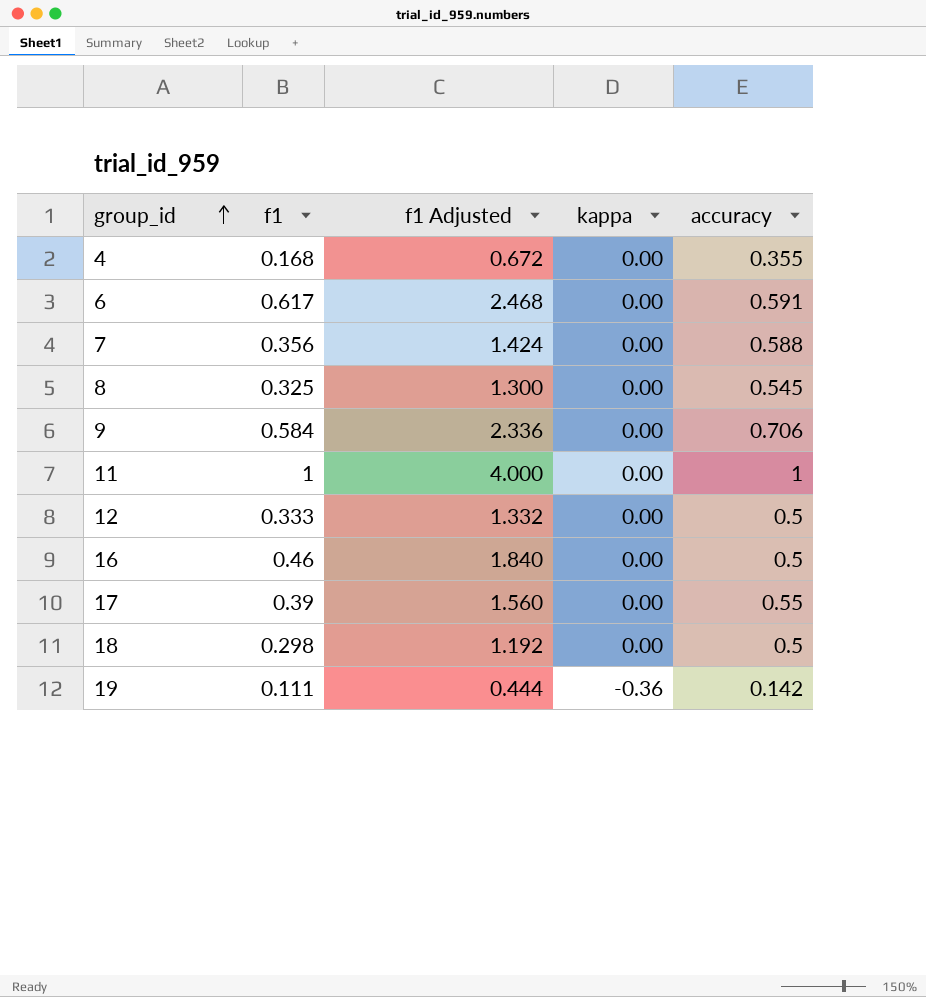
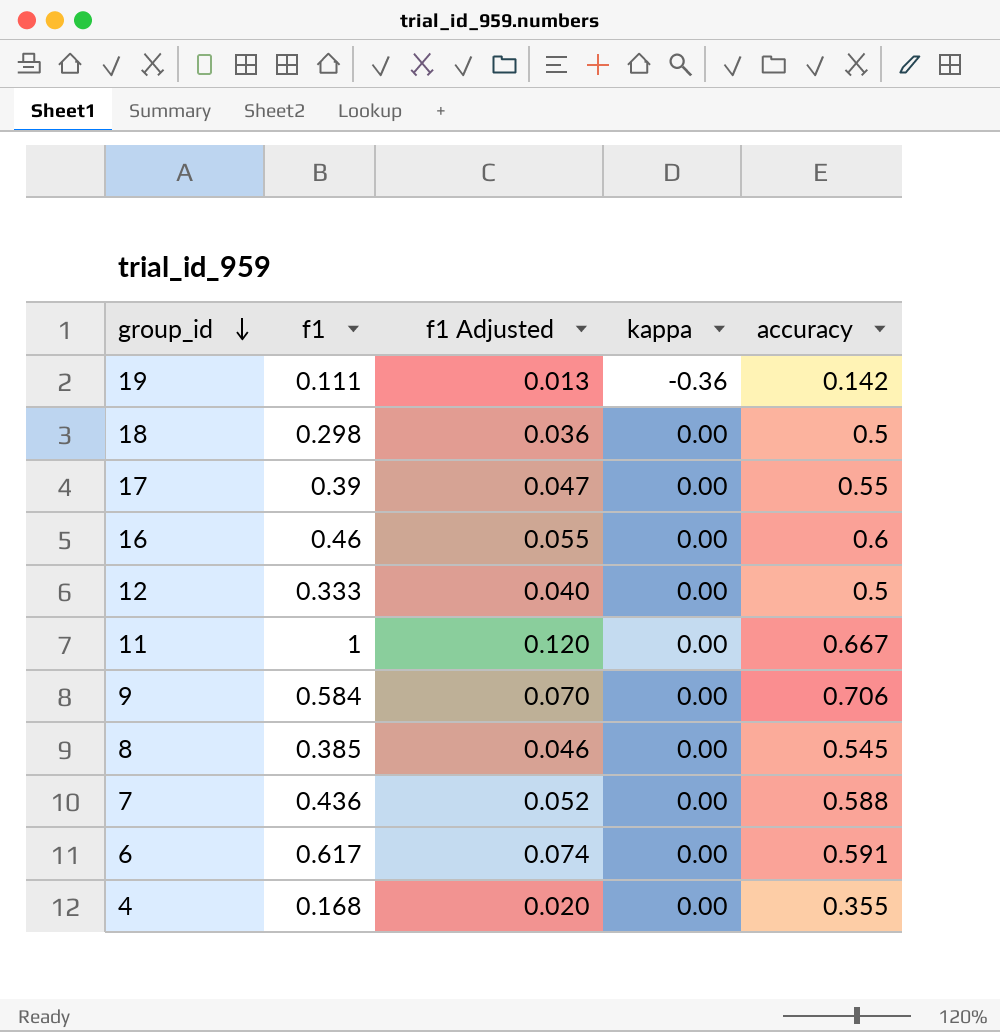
row order: group_id ascending -> group_id descending
column f1 Adjusted | formula: [f1] * 4 -> [f1] * 0.12
16 | accuracy: 0.5 -> 0.6
11 | accuracy: 1 -> 0.667
8 | f1: 0.325 -> 0.385
7 | f1: 0.356 -> 0.436

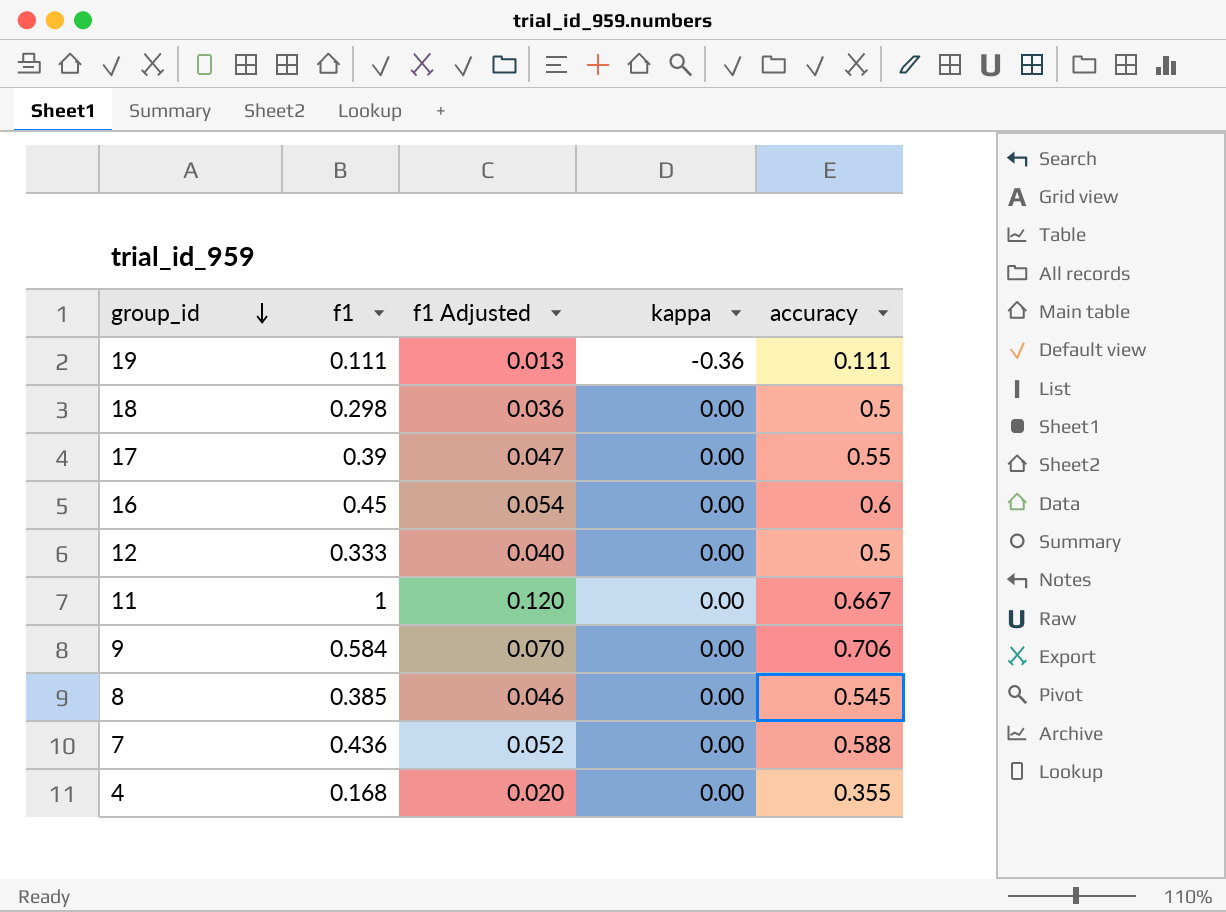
row 6: 0.617 | 0.074 | 0.00 | 0.591 -> none
19 | accuracy: 0.142 -> 0.111
16 | f1: 0.46 -> 0.45
16 | f1 Adjusted: 0.055 -> 0.054

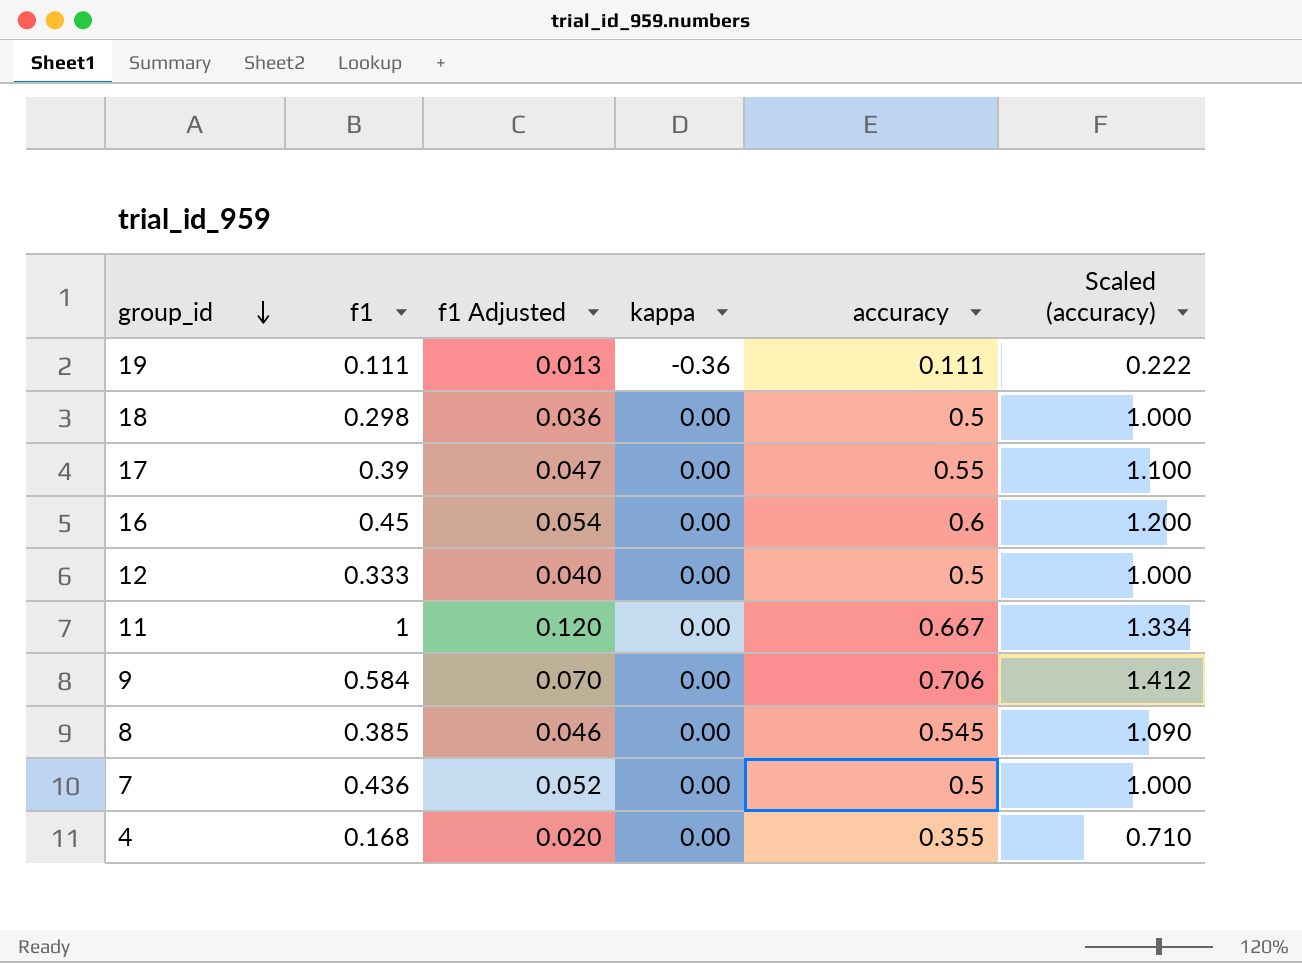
column Scaled (accuracy) | formula: none -> [accuracy] * 2
7 | accuracy: 0.588 -> 0.5

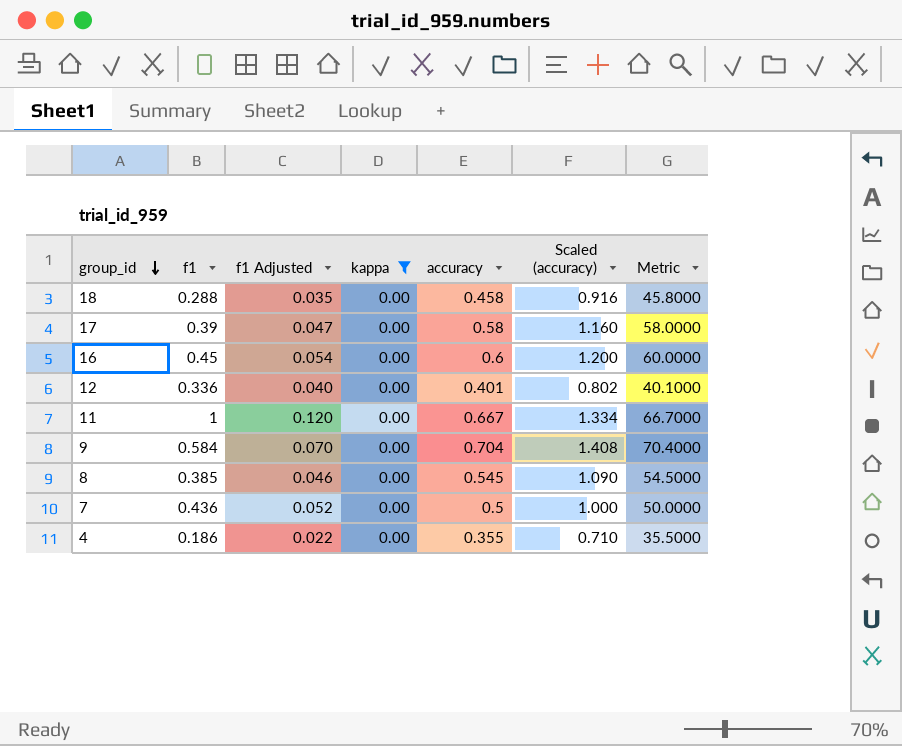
filter: none -> kappa = 0.00
column Metric | formula: none -> [accuracy] * 100
18 | f1: 0.298 -> 0.288
18 | f1 Adjusted: 0.036 -> 0.035
18 | accuracy: 0.5 -> 0.458
18 | Scaled (accuracy): 1.000 -> 0.916
17 | accuracy: 0.55 -> 0.58
17 | Scaled (accuracy): 1.100 -> 1.160
12 | f1: 0.333 -> 0.336
12 | accuracy: 0.5 -> 0.401
12 | Scaled (accuracy): 1.000 -> 0.802
9 | accuracy: 0.706 -> 0.704
9 | Scaled (accuracy): 1.412 -> 1.408
4 | f1: 0.168 -> 0.186
4 | f1 Adjusted: 0.020 -> 0.022

